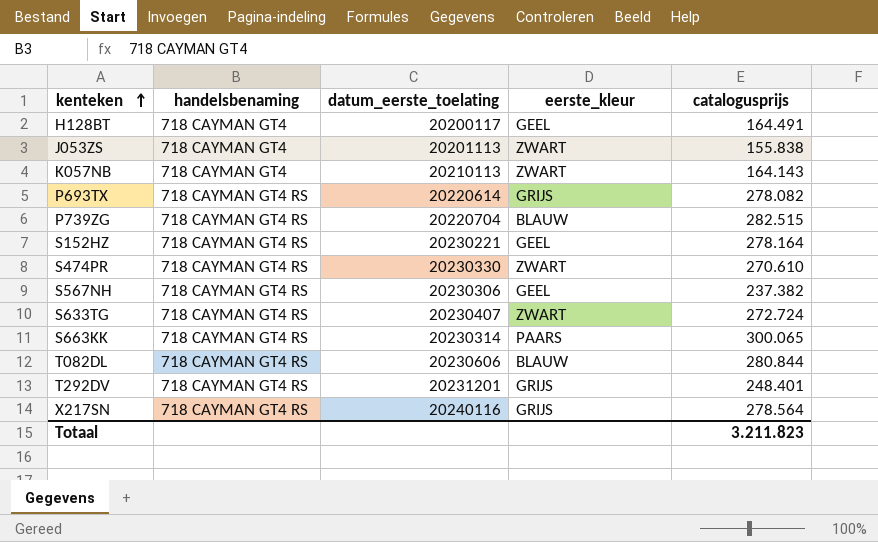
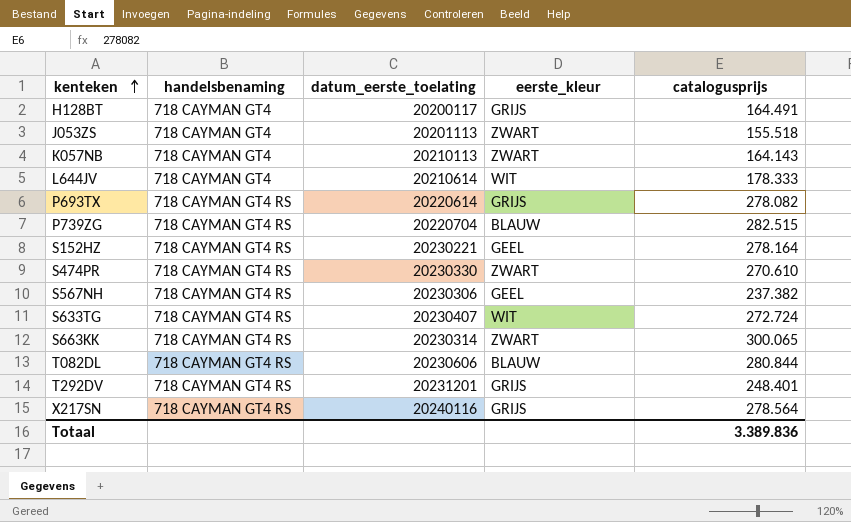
H128BT | eerste_kleur: GEEL -> GRIJS
J053ZS | catalogusprijs: 155.838 -> 155.518
row L644JV: none -> 718 CAYMAN GT4 | 20210614 | WIT | 178.333
S633TG | eerste_kleur: ZWART -> WIT
S663KK | eerste_kleur: PAARS -> ZWART
Totaal | catalogusprijs: 3.211.823 -> 3.389.836

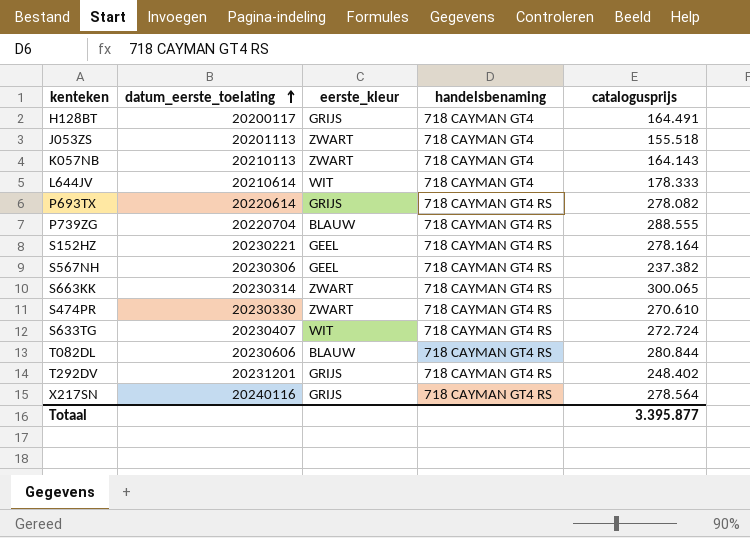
row order: kenteken ascending -> datum_eerste_toelating ascending
column handelsbenaming | position: 2 -> 4
P739ZG | catalogusprijs: 282.515 -> 288.555
T292DV | catalogusprijs: 248.401 -> 248.402
Totaal | catalogusprijs: 3.389.836 -> 3.395.877

